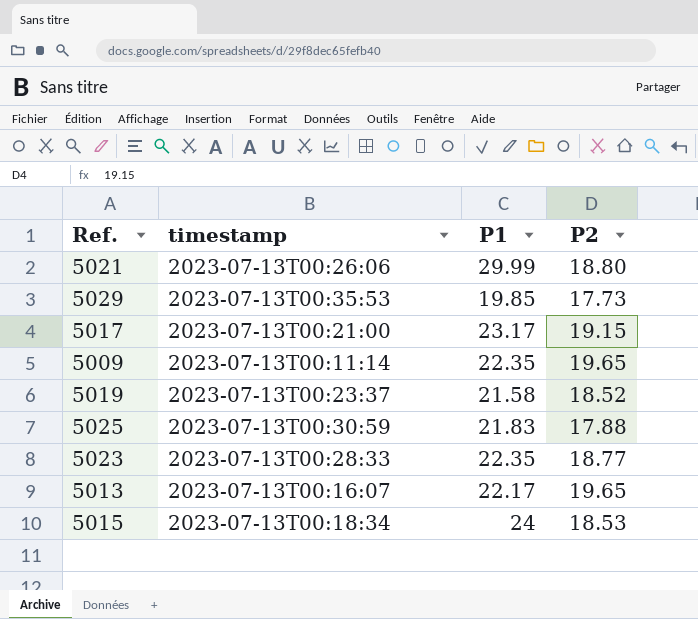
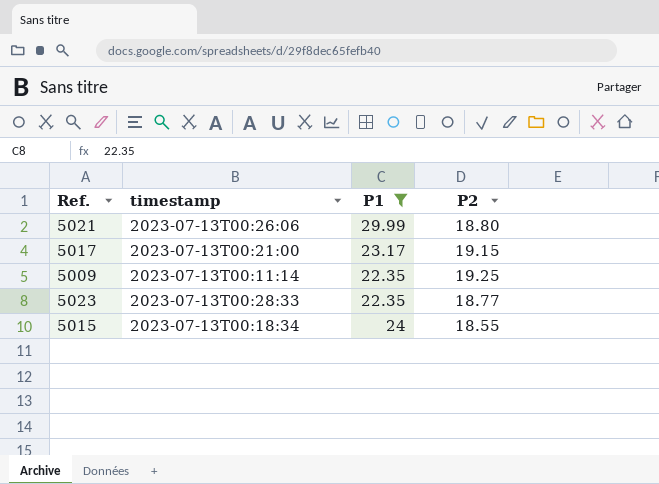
filter: none -> P1 >= 22.35
5009 | P2: 19.65 -> 19.25
5015 | P2: 18.53 -> 18.55

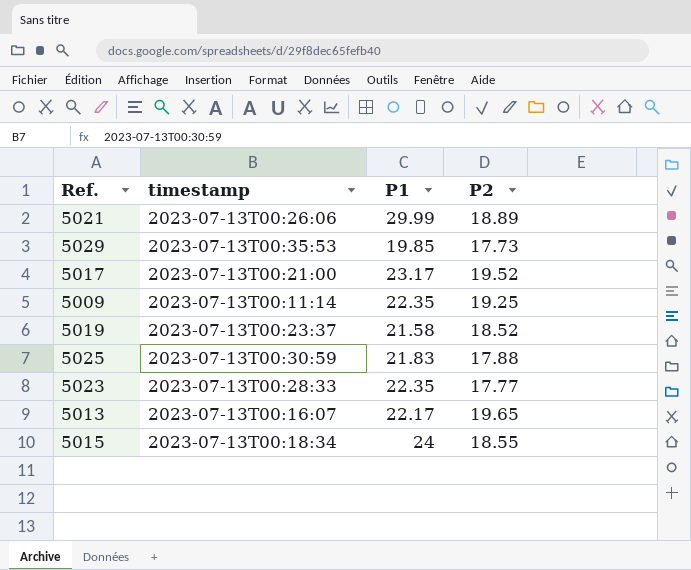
filter: P1 >= 22.35 -> none
5021 | P2: 18.80 -> 18.89
5017 | P2: 19.15 -> 19.52
5023 | P2: 18.77 -> 17.77

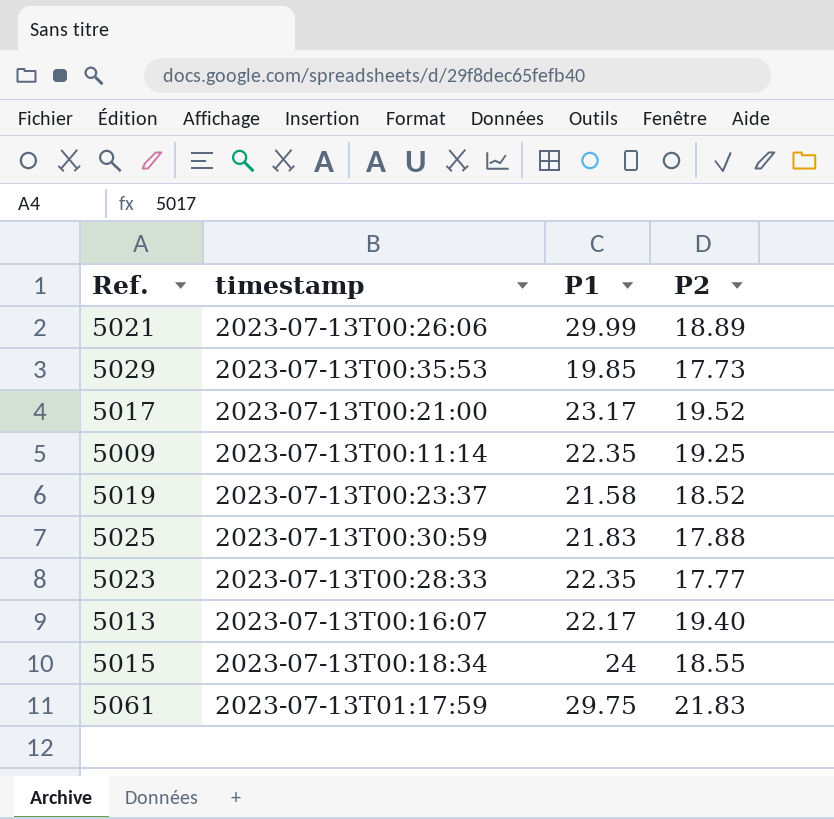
5013 | P2: 19.65 -> 19.40
row 5061: none -> 2023-07-13T01:17:59 | 29.75 | 21.83

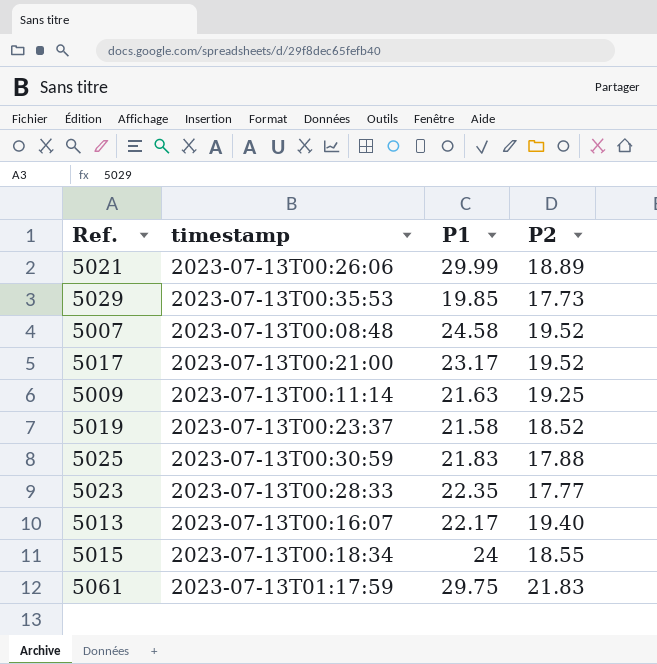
row 5007: none -> 2023-07-13T00:08:48 | 24.58 | 19.52
5009 | P1: 22.35 -> 21.63

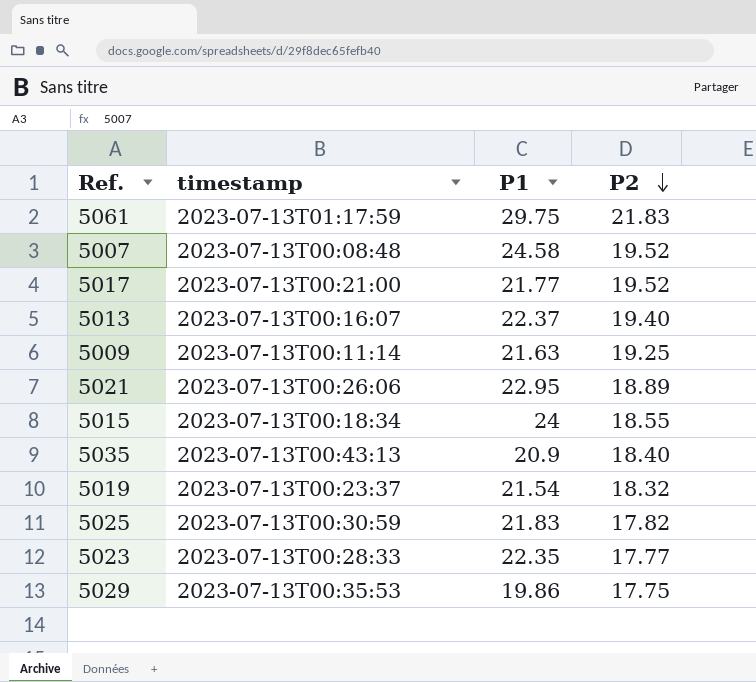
row order: none -> P2 descending
5017 | P1: 23.17 -> 21.77
5013 | P1: 22.17 -> 22.37
5021 | P1: 29.99 -> 22.95
row 5035: none -> 2023-07-13T00:43:13 | 20.9 | 18.40
5019 | P1: 21.58 -> 21.54
5019 | P2: 18.52 -> 18.32
5025 | P2: 17.88 -> 17.82
5029 | P1: 19.85 -> 19.86
5029 | P2: 17.73 -> 17.75

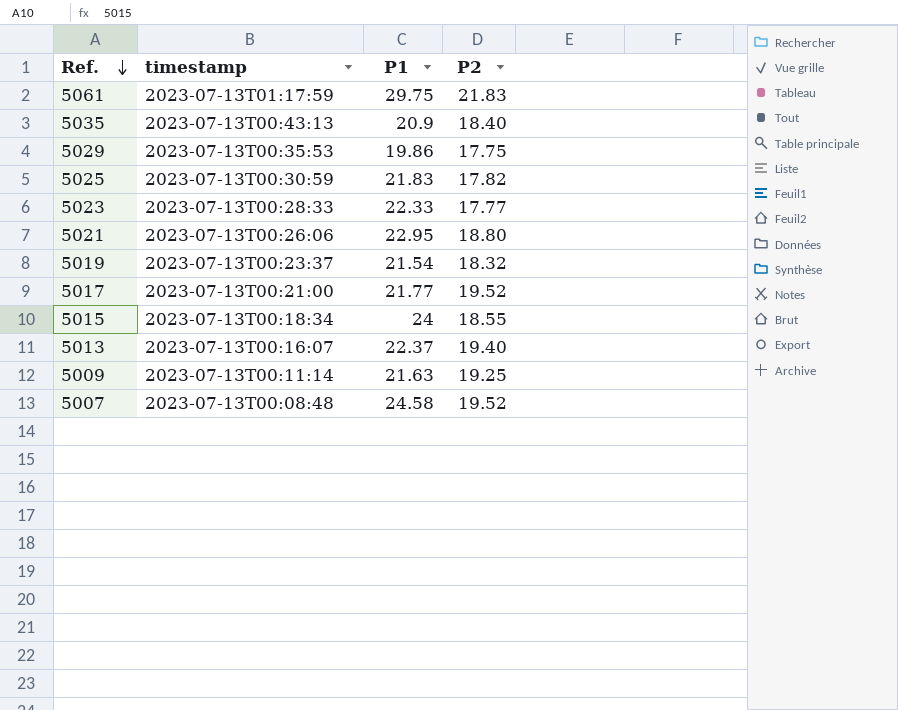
row order: P2 descending -> Ref. descending
5023 | P1: 22.35 -> 22.33
5021 | P2: 18.89 -> 18.80

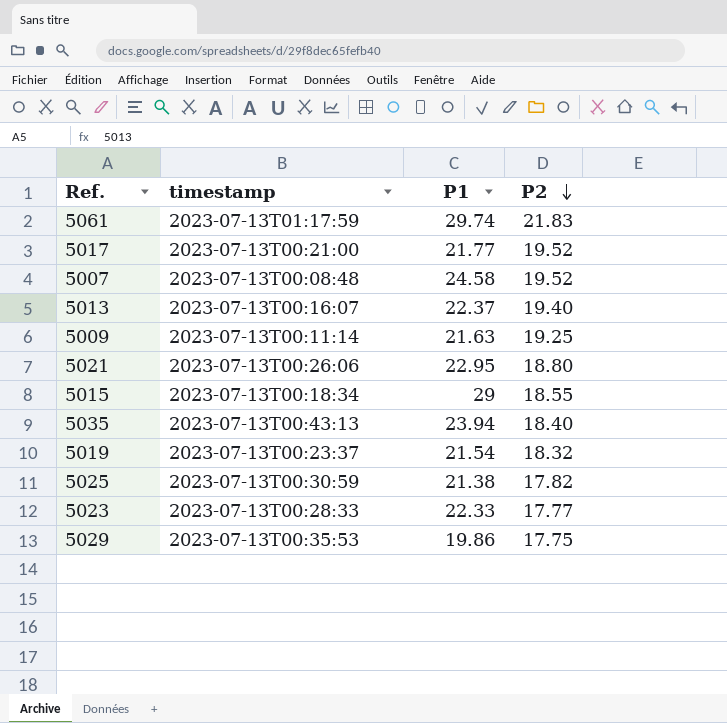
row order: Ref. descending -> P2 descending
5061 | P1: 29.75 -> 29.74
5015 | P1: 24 -> 29
5035 | P1: 20.9 -> 23.94
5025 | P1: 21.83 -> 21.38

